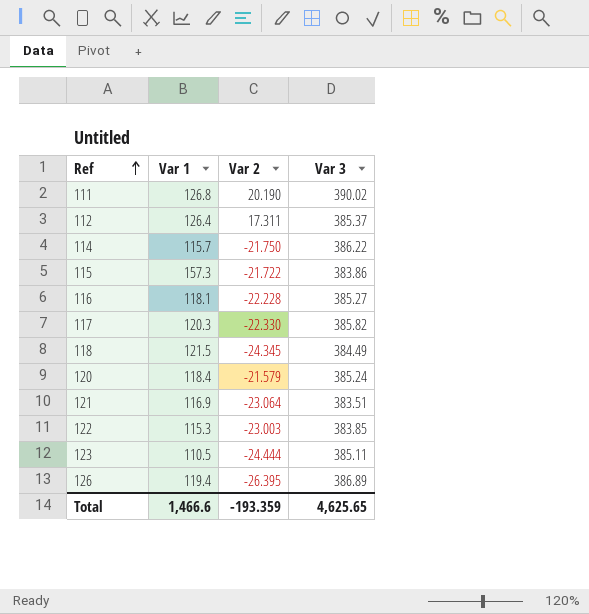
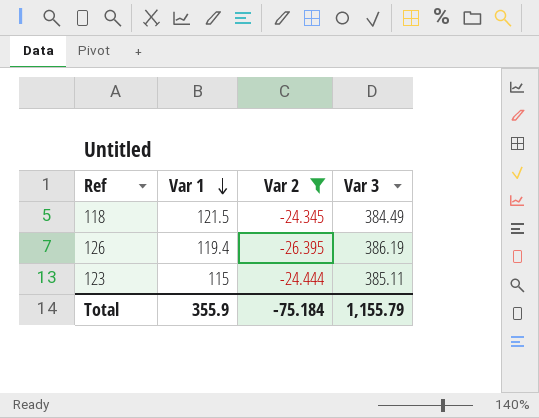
filter: none -> Var 2 <= -24.345
row order: Ref ascending -> Var 1 descending
126 | Var 3: 386.89 -> 386.19
123 | Var 1: 110.5 -> 115
Total | Var 1: 1,466.6 -> 355.9
Total | Var 2: -193.359 -> -75.184
Total | Var 3: 4,625.65 -> 1,155.79

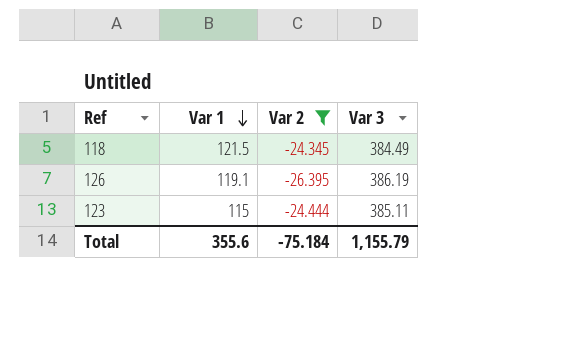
126 | Var 1: 119.4 -> 119.1
Total | Var 1: 355.9 -> 355.6

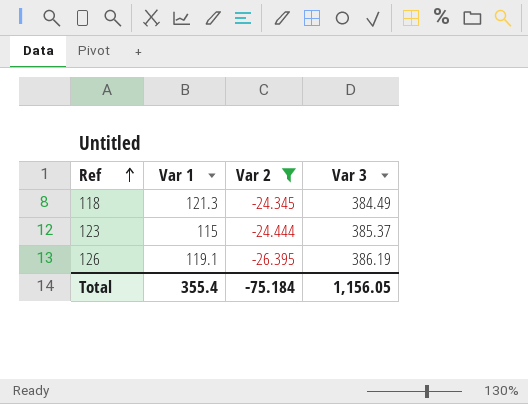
row order: Var 1 descending -> Ref ascending
118 | Var 1: 121.5 -> 121.3
123 | Var 3: 385.11 -> 385.37
Total | Var 1: 355.6 -> 355.4
Total | Var 3: 1,155.79 -> 1,156.05

